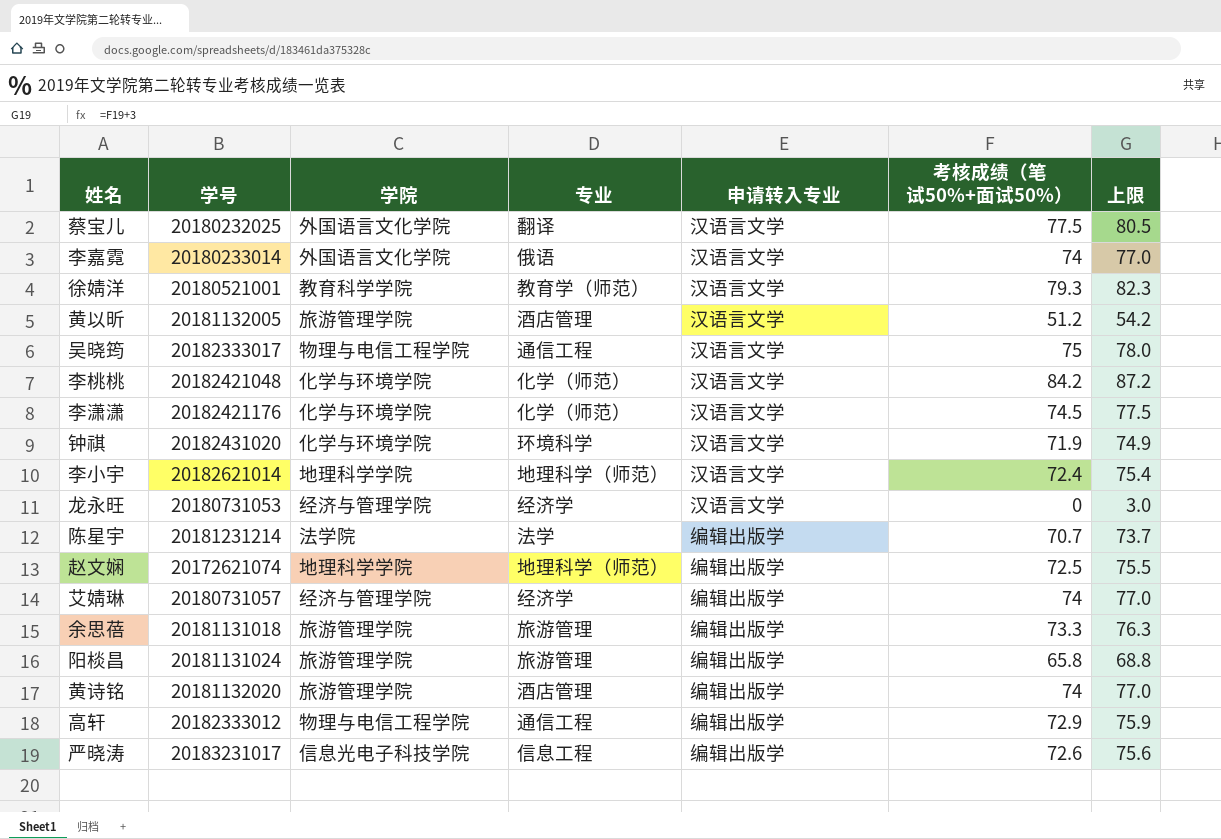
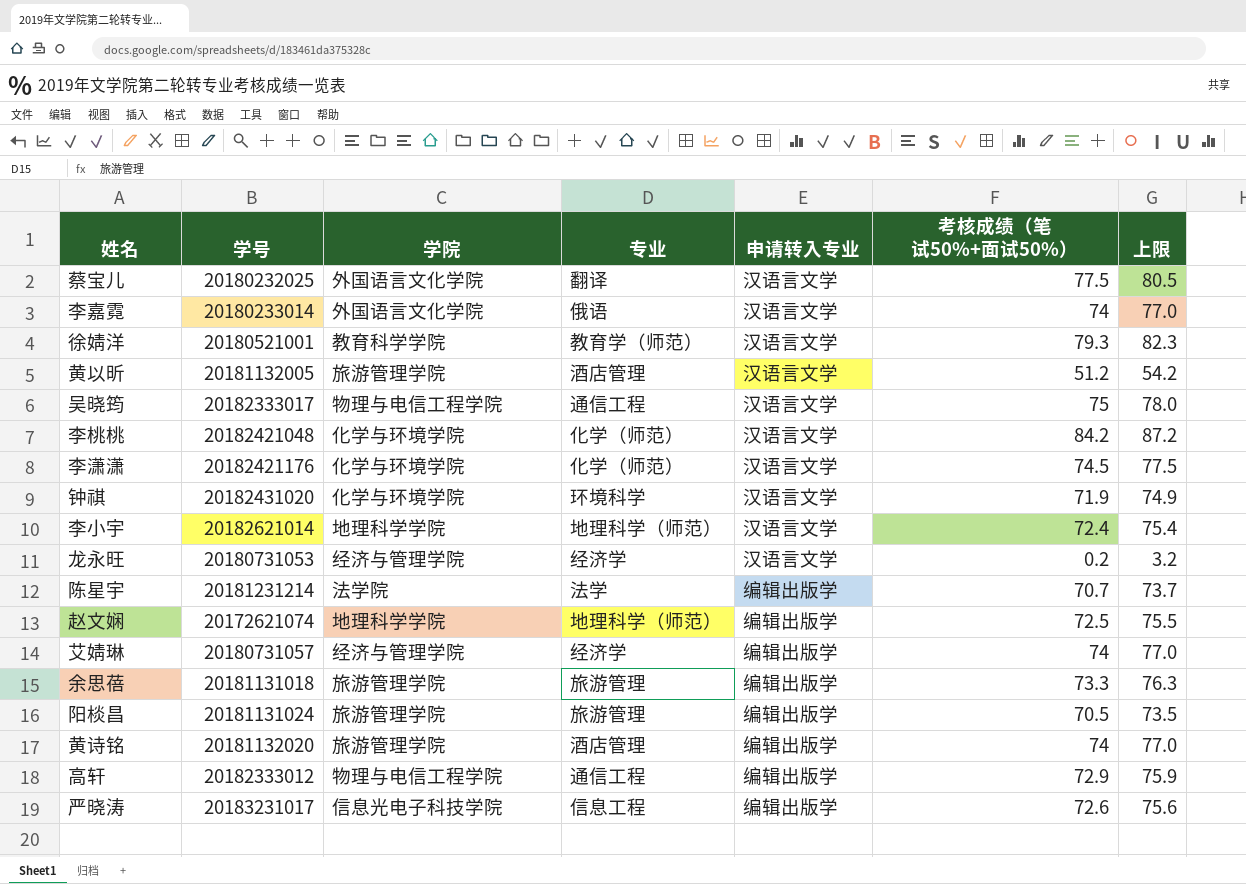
龙永旺 | 考核成绩（笔试50%+面试50%）: 0 -> 0.2
龙永旺 | 上限: 3.0 -> 3.2
阳棪昌 | 考核成绩（笔试50%+面试50%）: 65.8 -> 70.5
阳棪昌 | 上限: 68.8 -> 73.5

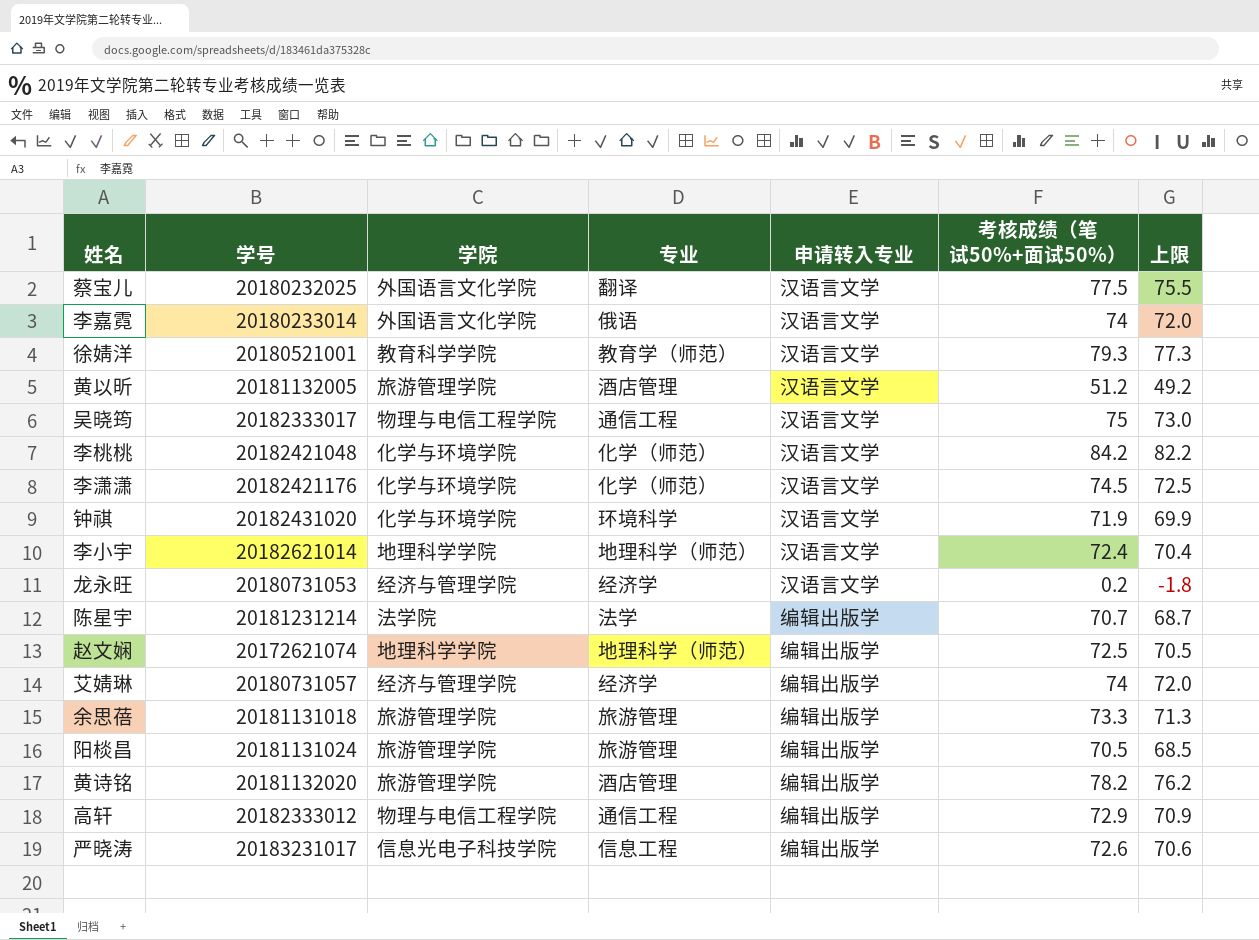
column 上限 | formula: [考核成绩（笔试50%+面试50%）] + 3 -> [考核成绩（笔试50%+面试50%）] - 2
黄诗铭 | 考核成绩（笔试50%+面试50%）: 74 -> 78.2

